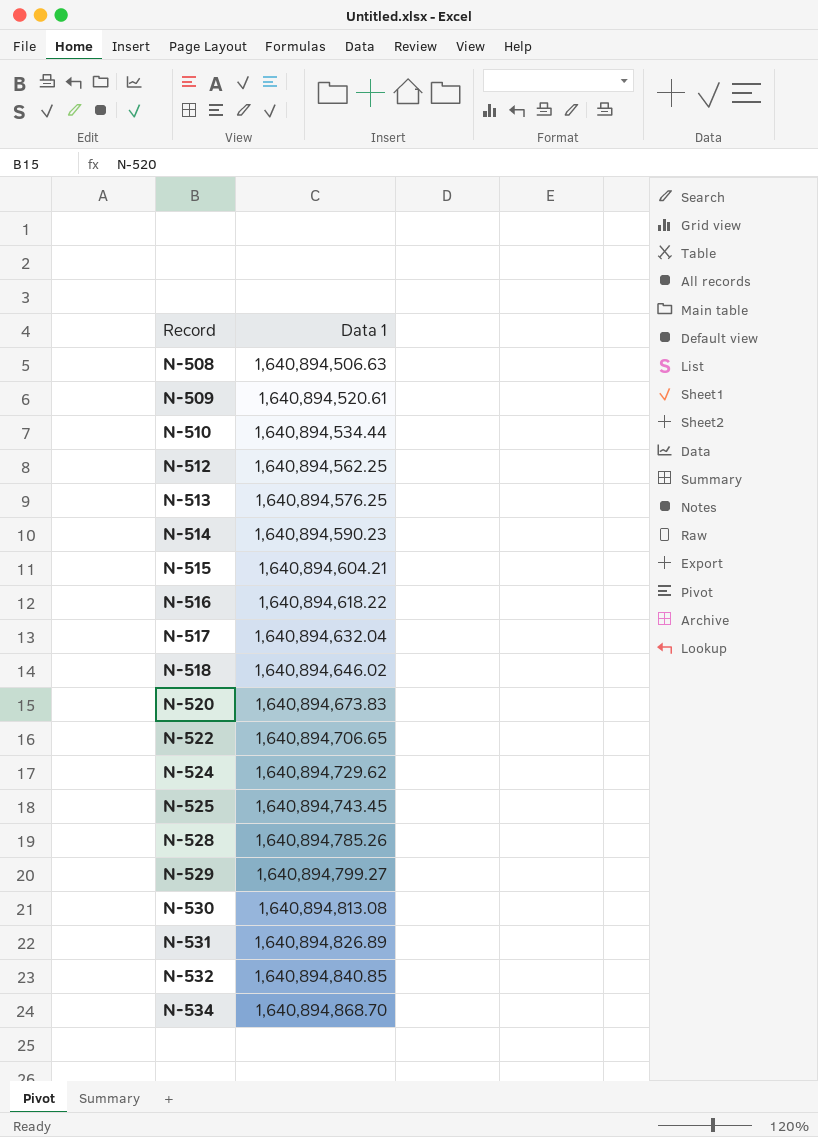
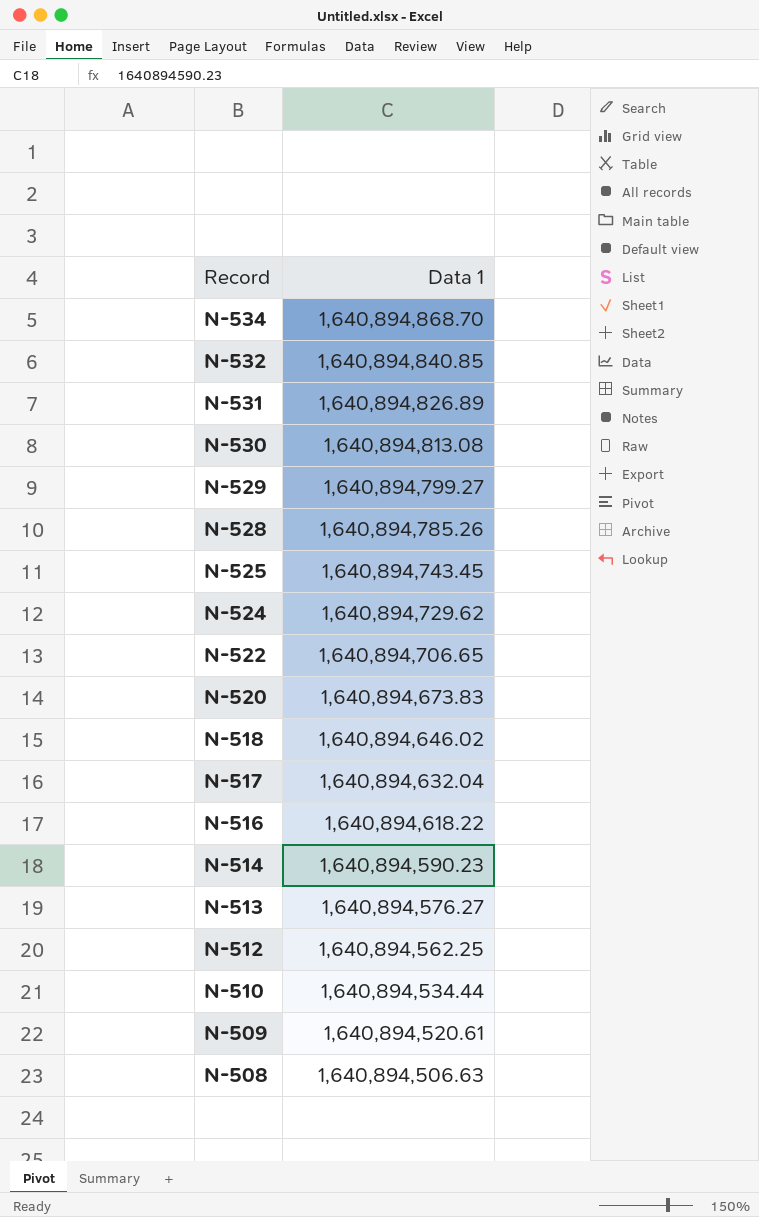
row order: Record ascending -> Record descending
row N-515: 1,640,894,604.21 -> none
N-513 | Data 1: 1,640,894,576.25 -> 1,640,894,576.27

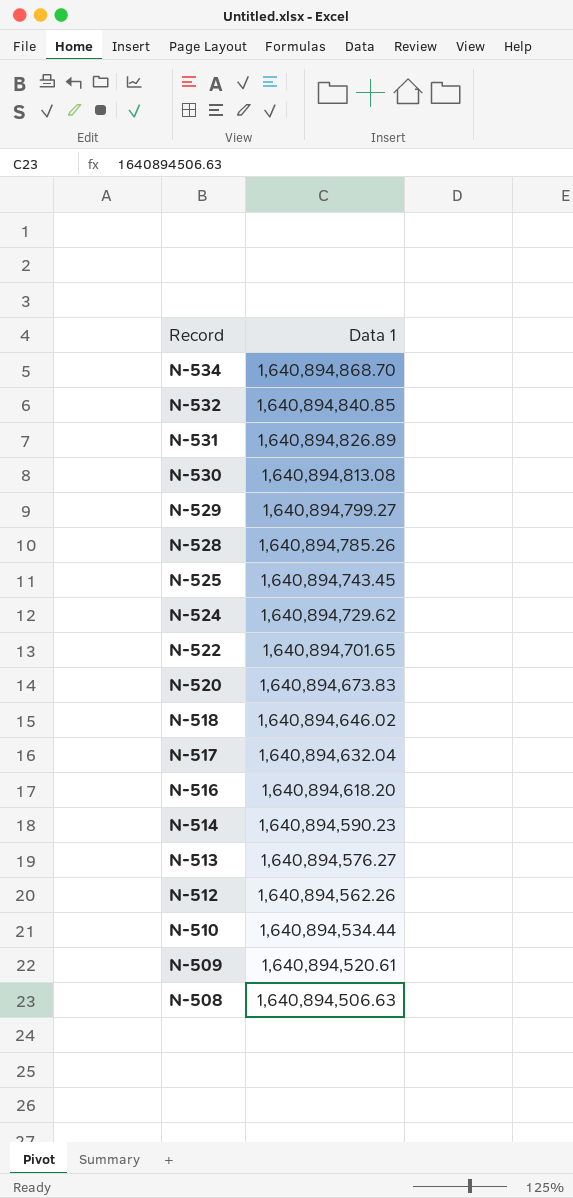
N-522 | Data 1: 1,640,894,706.65 -> 1,640,894,701.65
N-516 | Data 1: 1,640,894,618.22 -> 1,640,894,618.20
N-512 | Data 1: 1,640,894,562.25 -> 1,640,894,562.26

